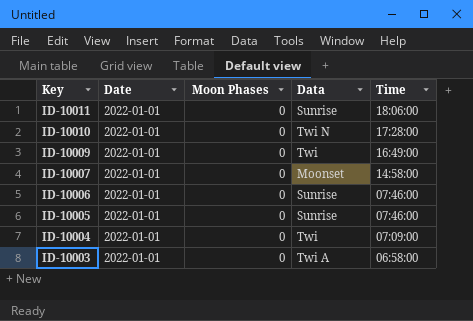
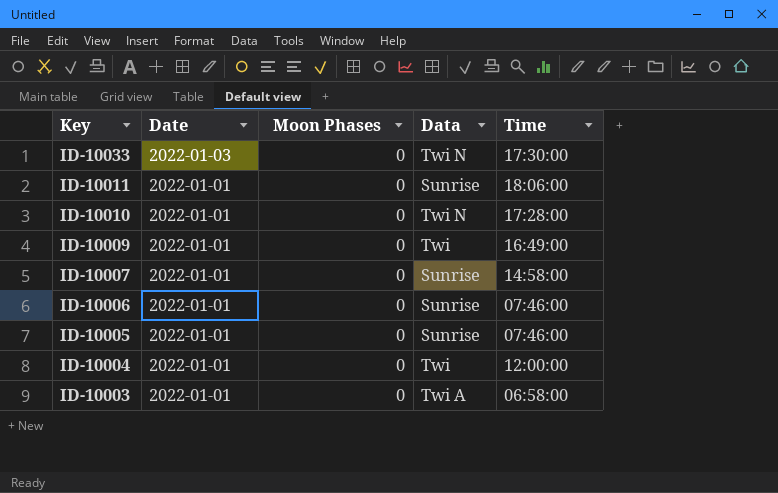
row ID-10033: none -> 2022-01-03 | 0 | Twi N | 17:30:00
ID-10007 | Data: Moonset -> Sunrise
ID-10004 | Time: 07:09:00 -> 12:00:00

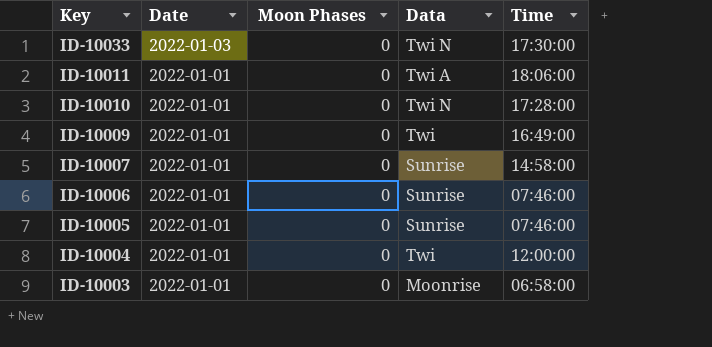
ID-10011 | Data: Sunrise -> Twi A
ID-10003 | Data: Twi A -> Moonrise

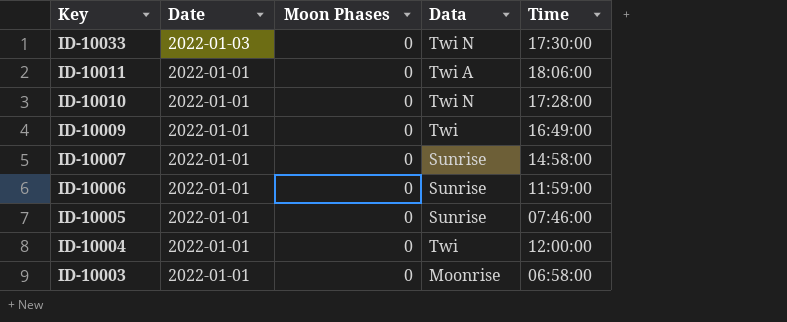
ID-10006 | Time: 07:46:00 -> 11:59:00

